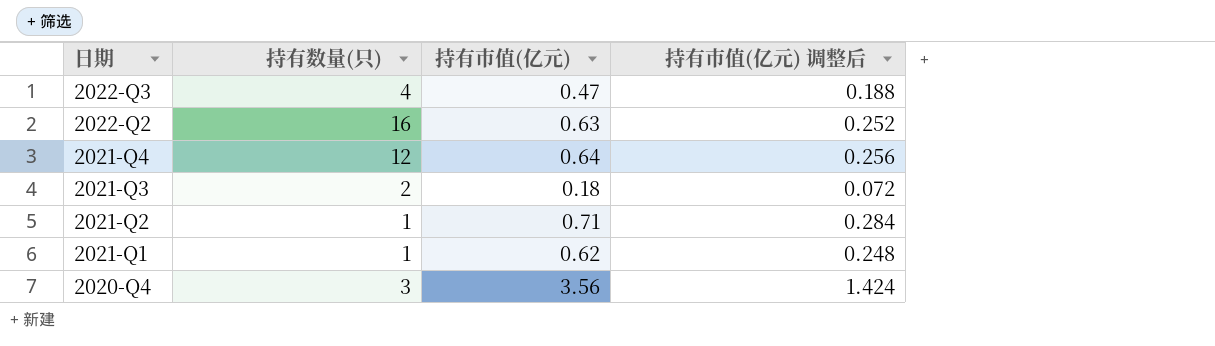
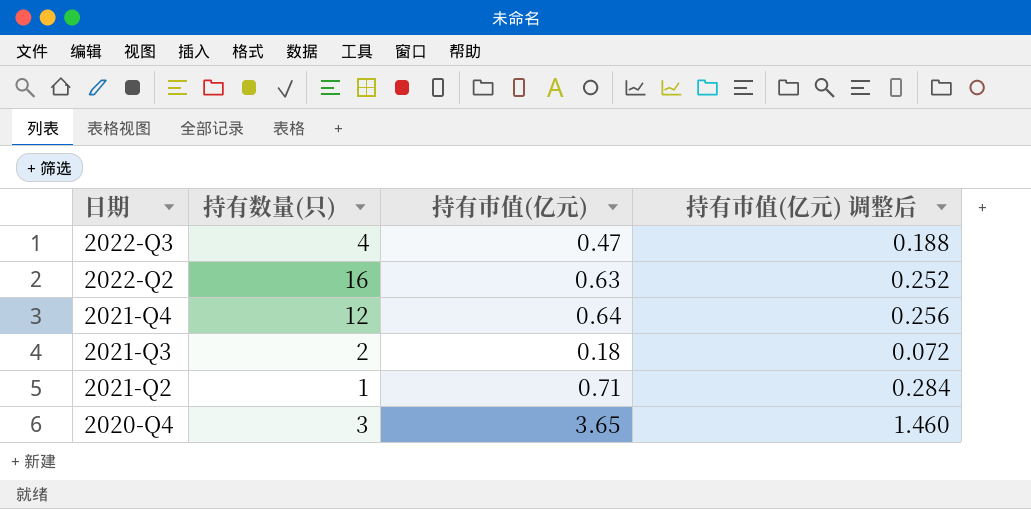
row 2021-Q1: 1 | 0.62 | 0.248 -> none
2020-Q4 | 持有市值(亿元): 3.56 -> 3.65
2020-Q4 | 持有市值(亿元) 调整后: 1.424 -> 1.460

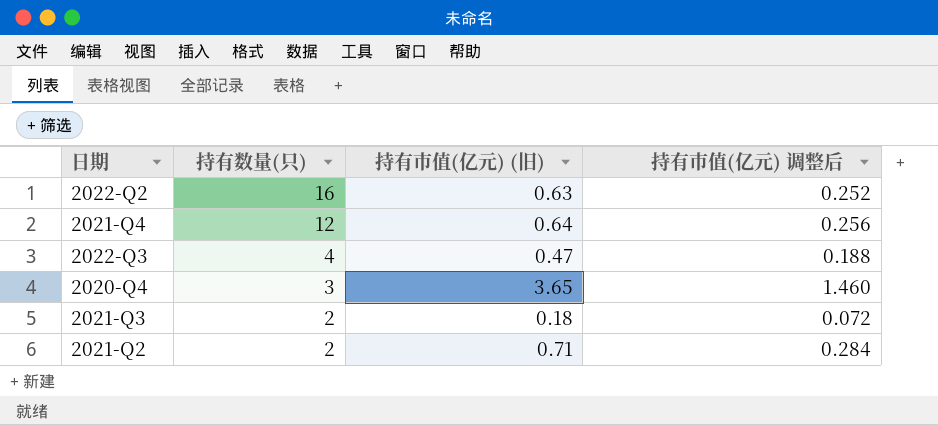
row order: 日期 descending -> 持有数量(只) descending
column name: 持有市值(亿元) -> 持有市值(亿元) (旧)
2021-Q2 | 持有数量(只): 1 -> 2

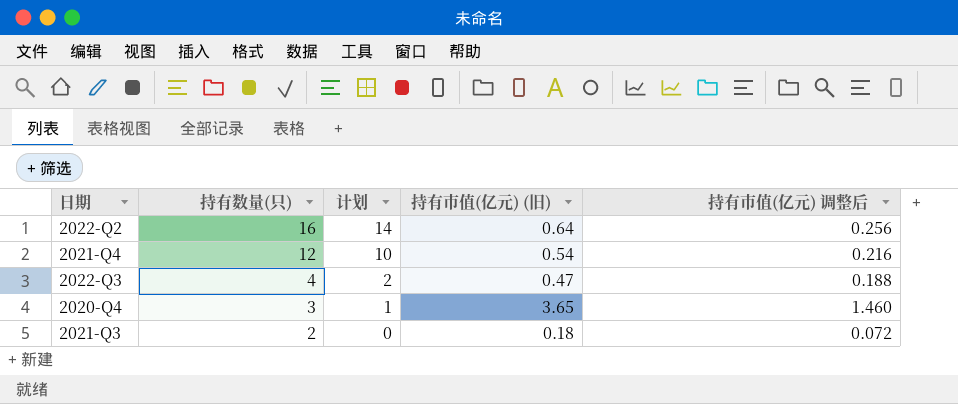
column 计划 | formula: none -> [持有数量(只)] - 2
row 2021-Q2: 2 | 0.71 | 0.284 -> none
2022-Q2 | 持有市值(亿元) (旧): 0.63 -> 0.64
2022-Q2 | 持有市值(亿元) 调整后: 0.252 -> 0.256
2021-Q4 | 持有市值(亿元) (旧): 0.64 -> 0.54
2021-Q4 | 持有市值(亿元) 调整后: 0.256 -> 0.216

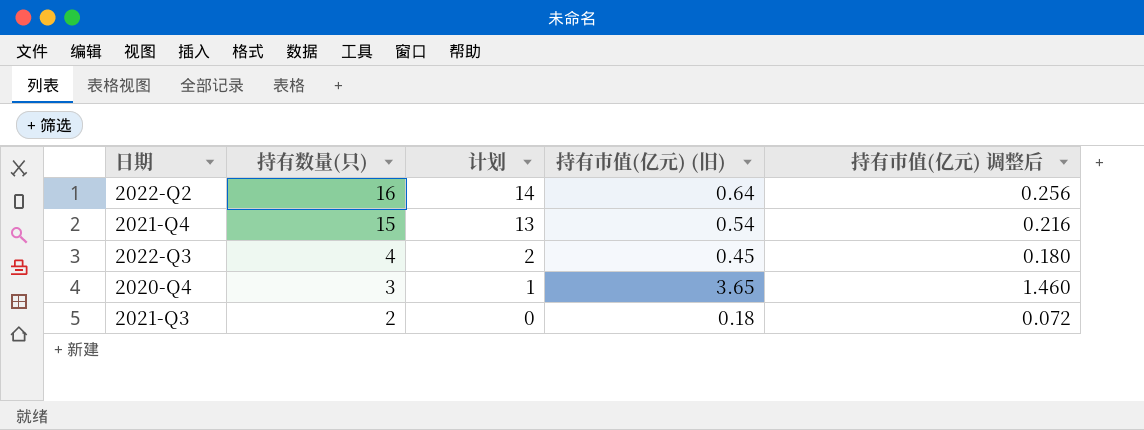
2021-Q4 | 持有数量(只): 12 -> 15
2021-Q4 | 计划: 10 -> 13
2022-Q3 | 持有市值(亿元) (旧): 0.47 -> 0.45
2022-Q3 | 持有市值(亿元) 调整后: 0.188 -> 0.180

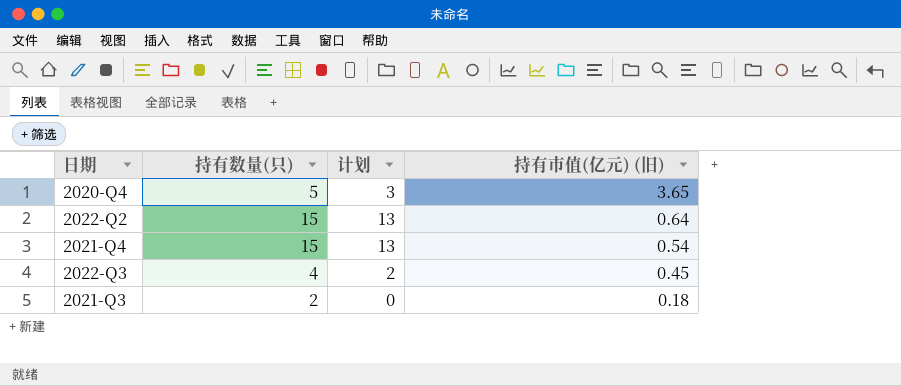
row order: 持有数量(只) descending -> 持有市值(亿元) (旧) descending
column 持有市值(亿元) 调整后 | formula: [持有市值(亿元) (旧)] * 0.4 -> none
2020-Q4 | 持有数量(只): 3 -> 5
2020-Q4 | 计划: 1 -> 3
2022-Q2 | 持有数量(只): 16 -> 15
2022-Q2 | 计划: 14 -> 13

